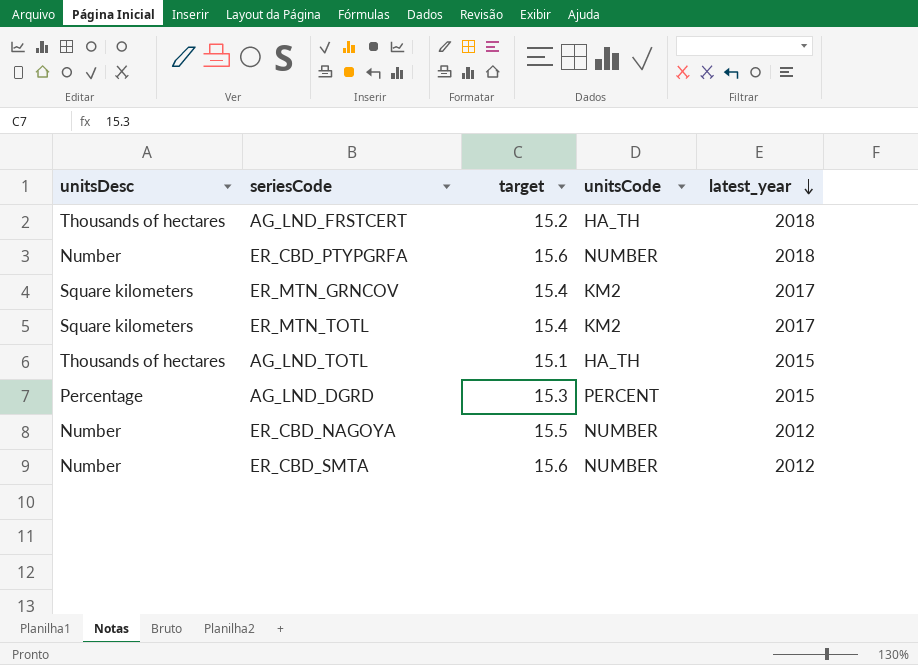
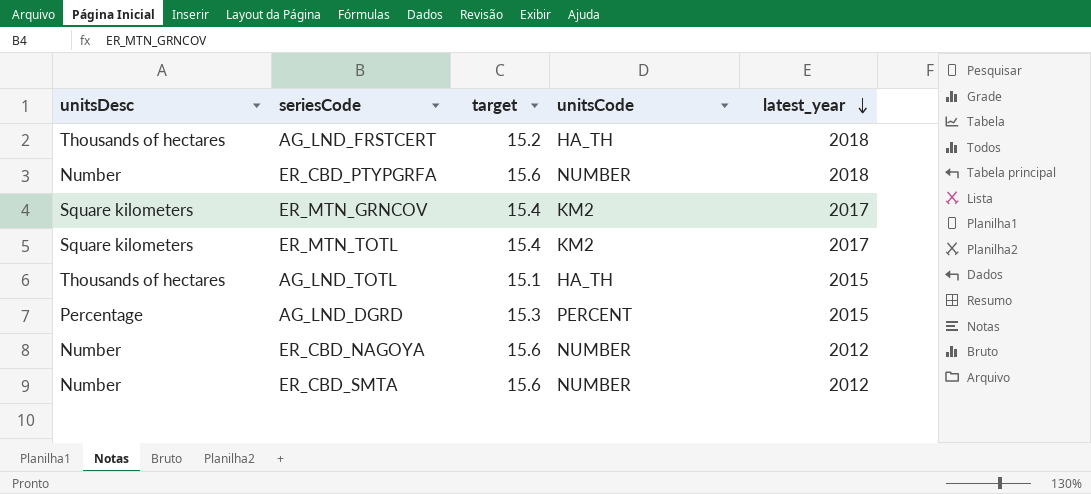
ER_CBD_NAGOYA | target: 15.5 -> 15.6

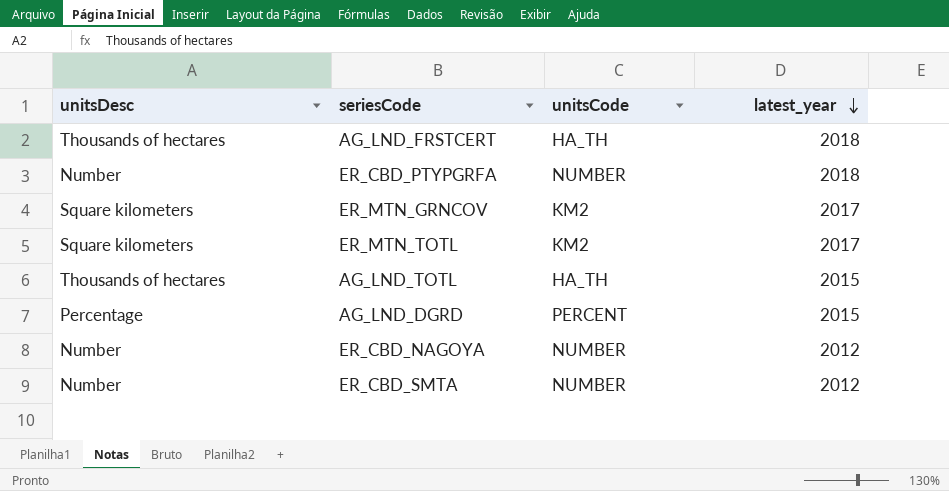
column target | position: 3 -> none

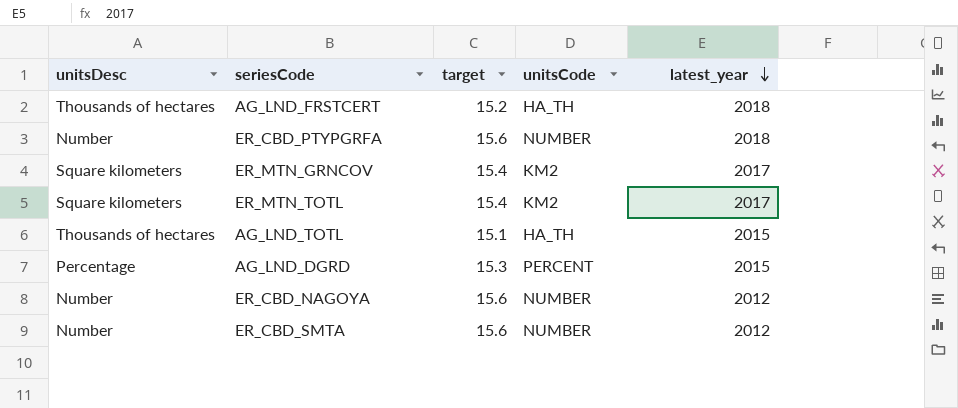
column target | position: none -> 3

